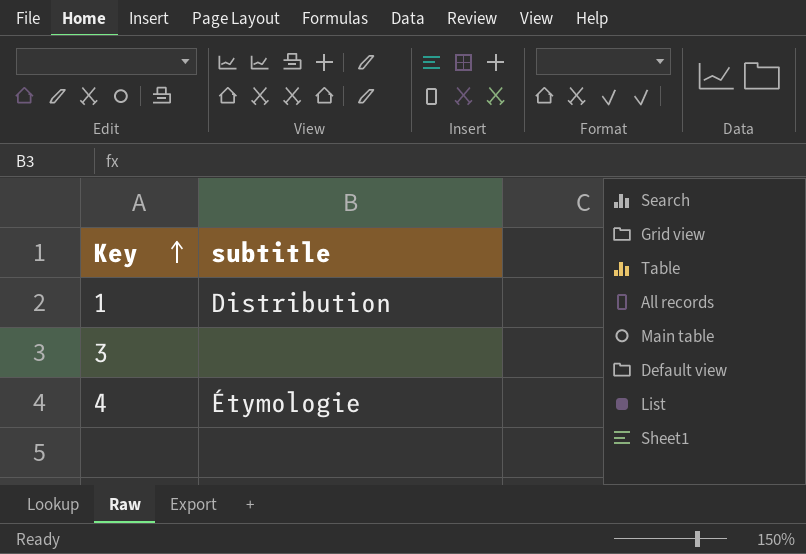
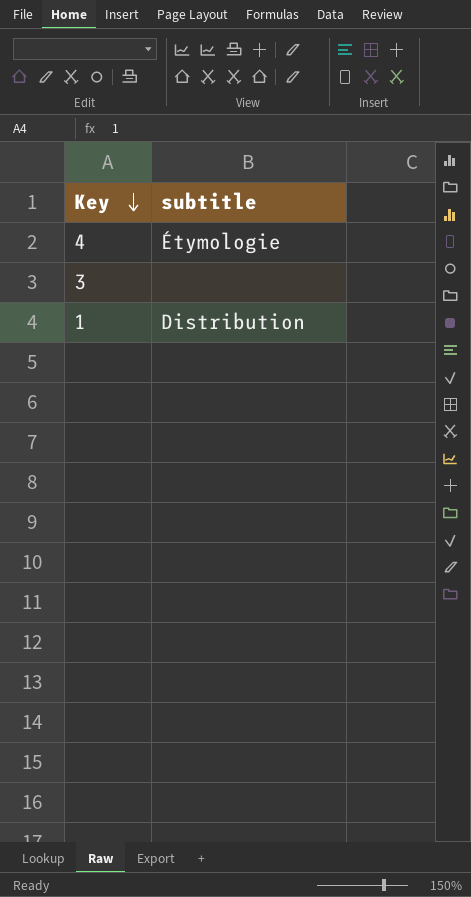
row order: Key ascending -> Key descending

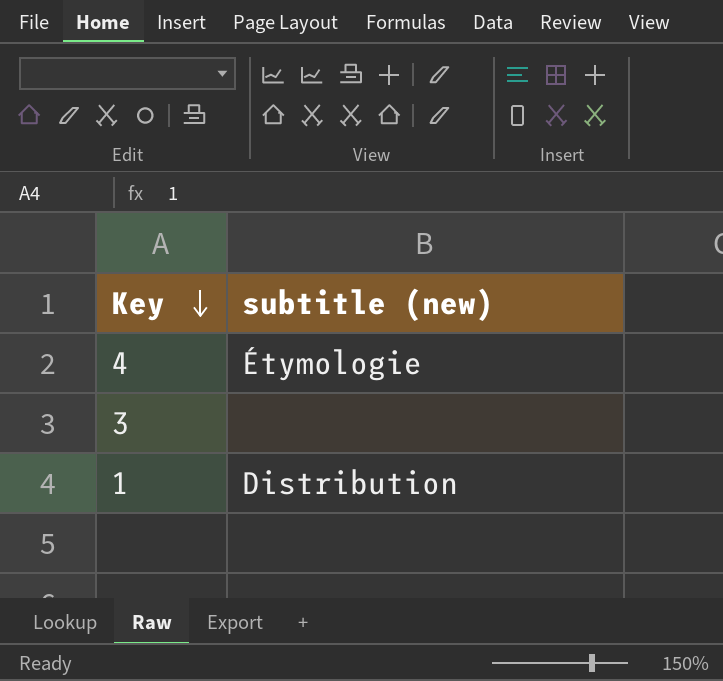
column name: subtitle -> subtitle (new)

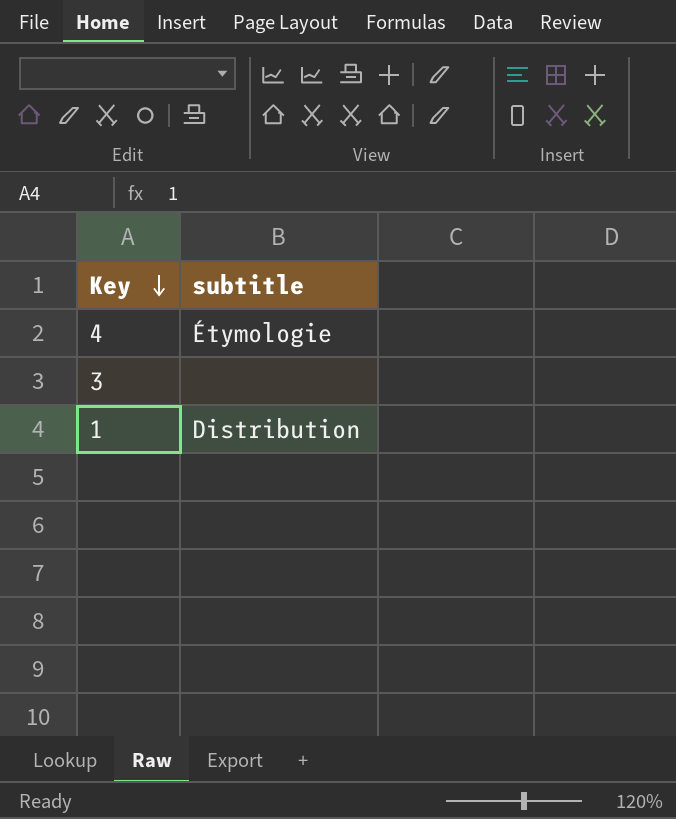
column name: subtitle (new) -> subtitle

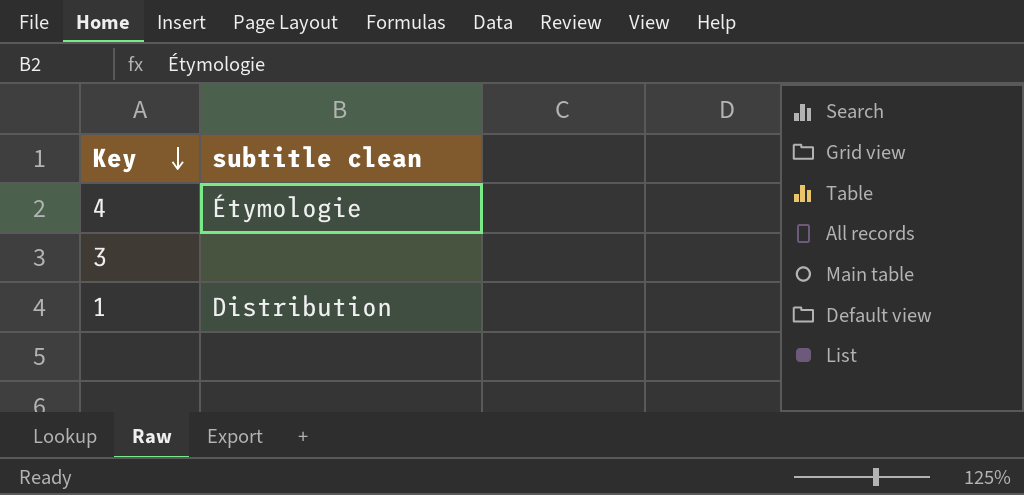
column name: subtitle -> subtitle clean

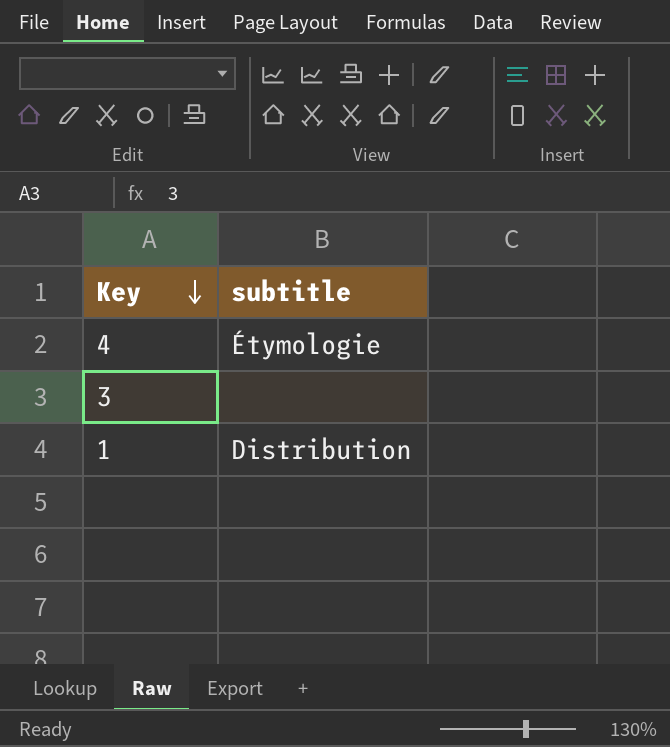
column name: subtitle clean -> subtitle

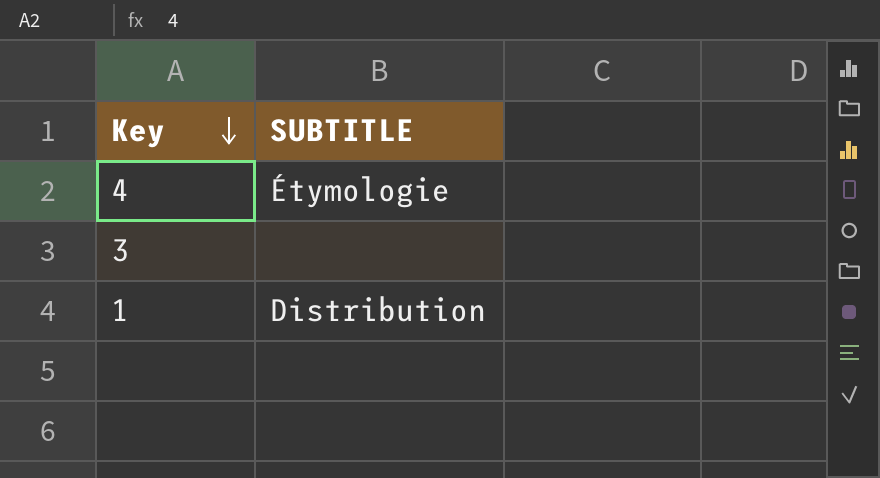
column name: subtitle -> SUBTITLE

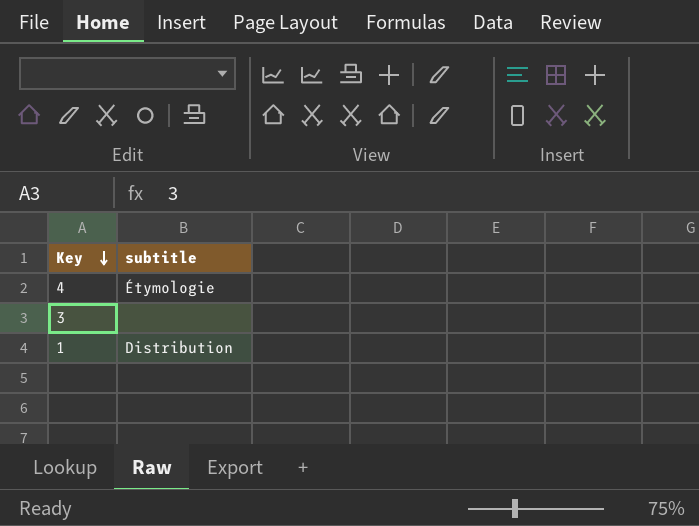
column name: SUBTITLE -> subtitle

